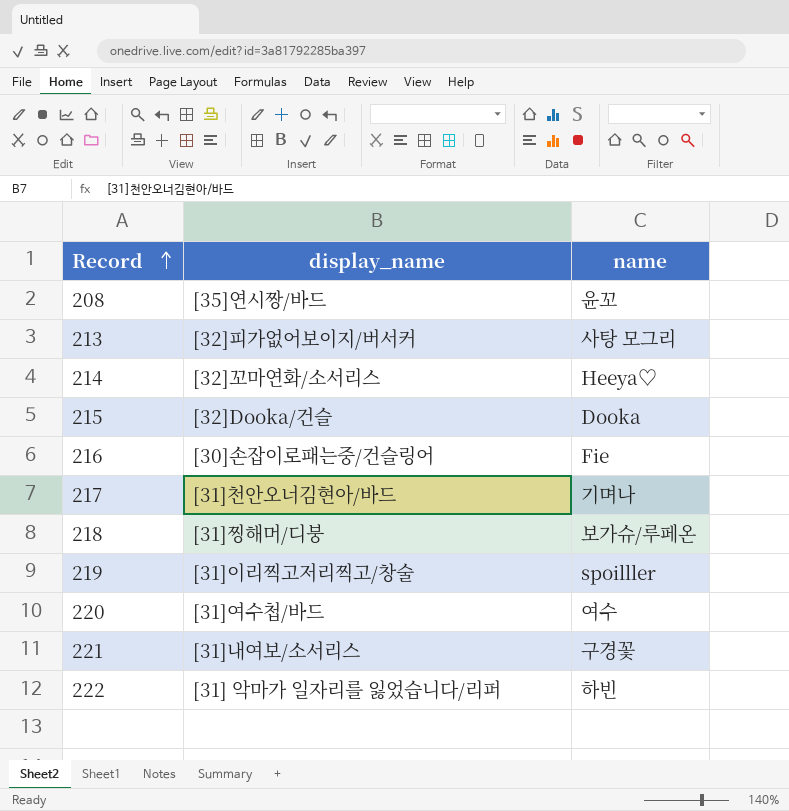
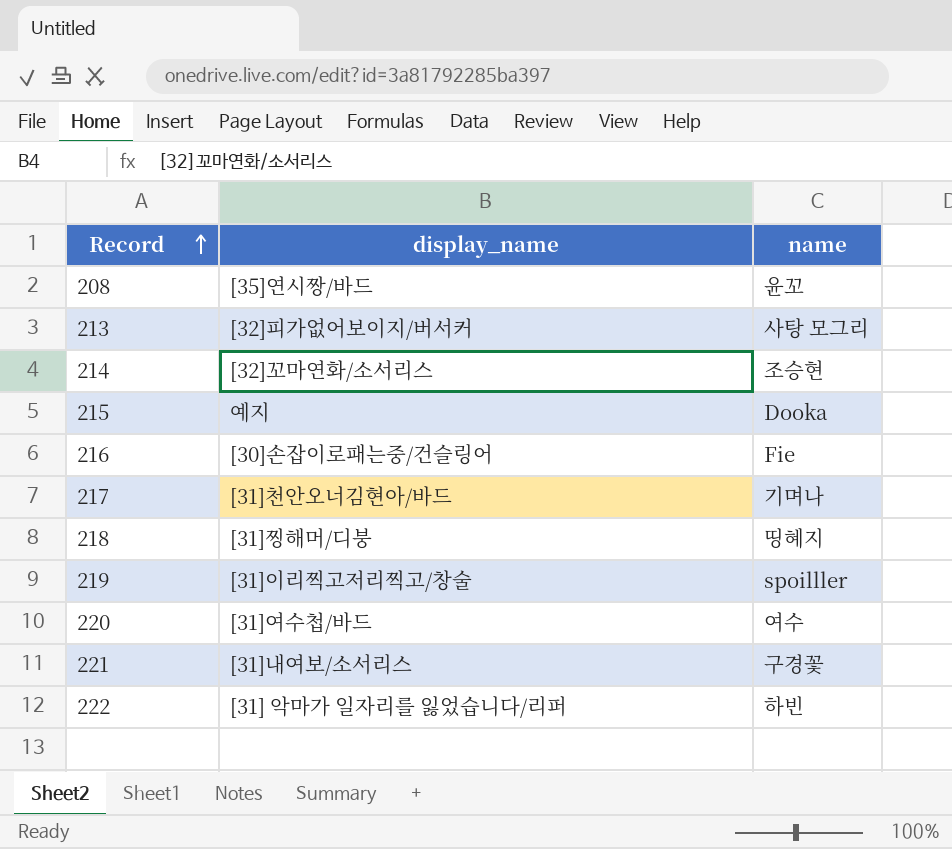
214 | name: Heeya♡ -> 조승현
215 | display_name: [32]Dooka/건슬 -> 예지
218 | name: 보가슈/루페온 -> 띵혜지

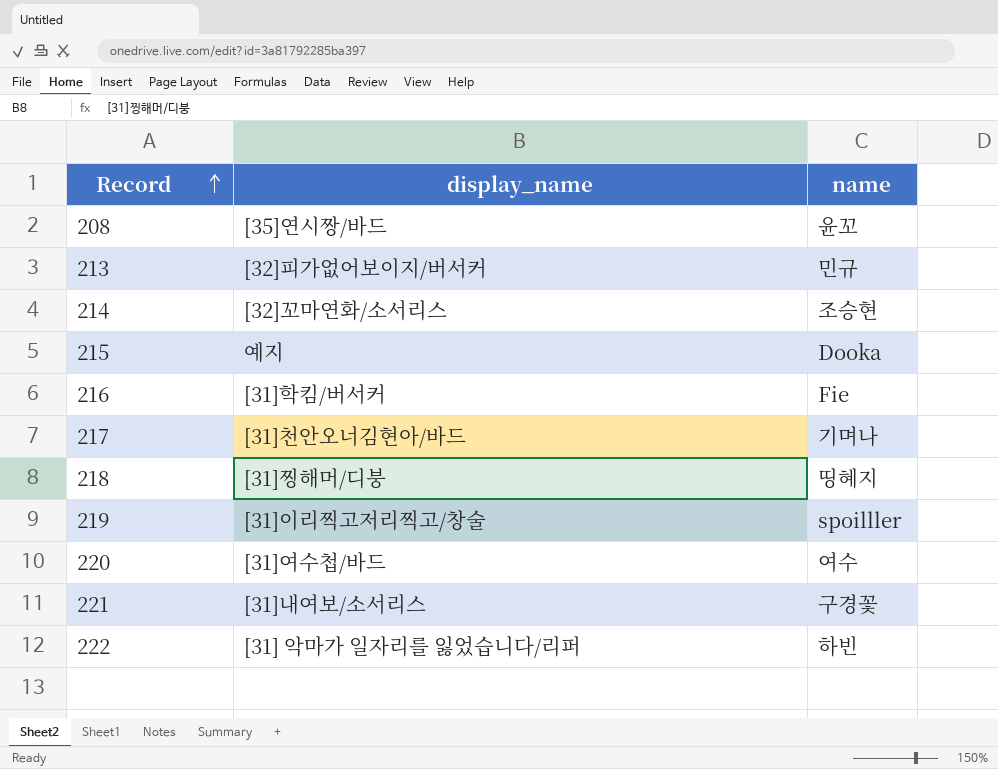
213 | name: 사탕 모그리 -> 민규
216 | display_name: [30]손잡이로패는중/건슬링어 -> [31]학킴/버서커

